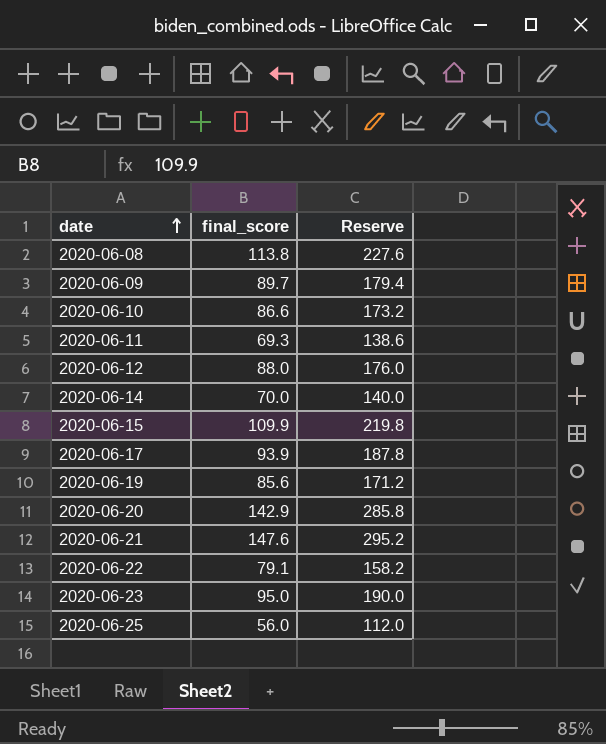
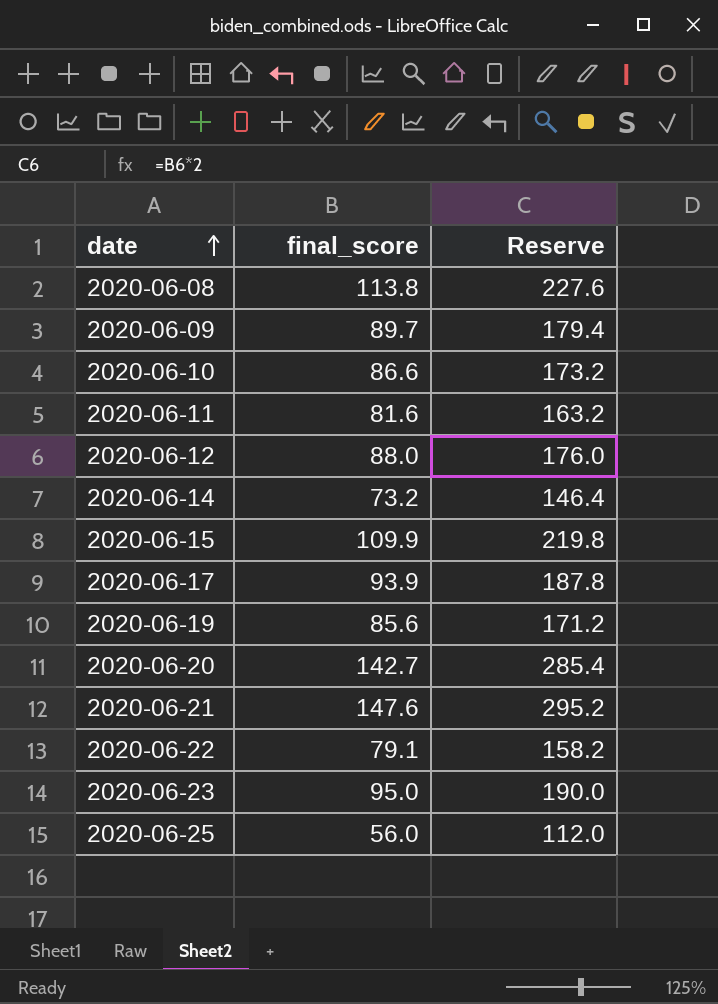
2020-06-11 | final_score: 69.3 -> 81.6
2020-06-11 | Reserve: 138.6 -> 163.2
2020-06-14 | final_score: 70.0 -> 73.2
2020-06-14 | Reserve: 140.0 -> 146.4
2020-06-20 | final_score: 142.9 -> 142.7
2020-06-20 | Reserve: 285.8 -> 285.4

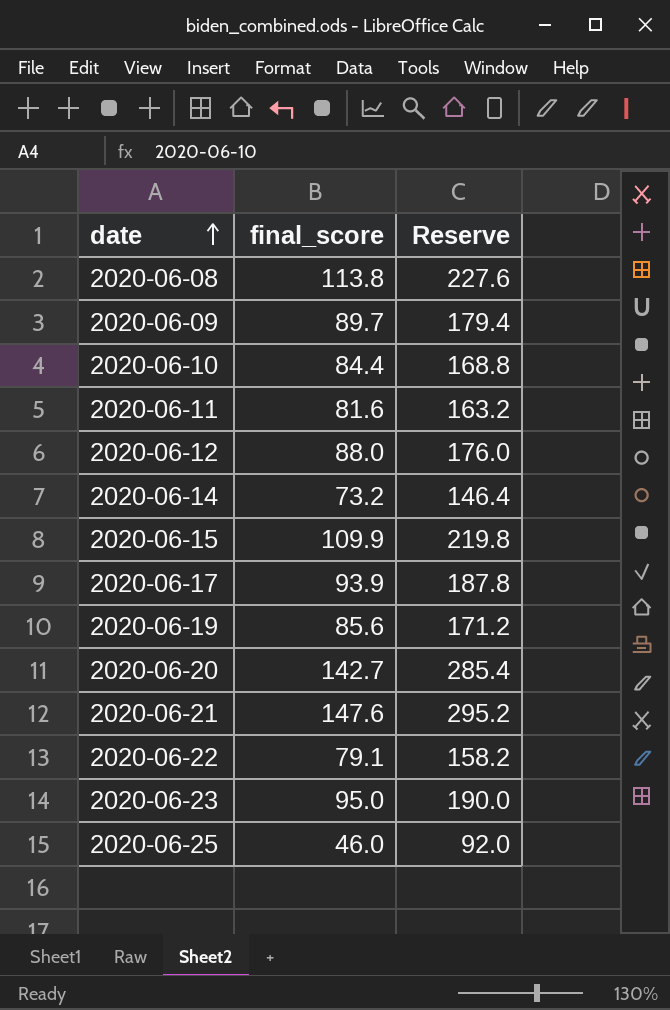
2020-06-10 | final_score: 86.6 -> 84.4
2020-06-10 | Reserve: 173.2 -> 168.8
2020-06-25 | final_score: 56.0 -> 46.0
2020-06-25 | Reserve: 112.0 -> 92.0

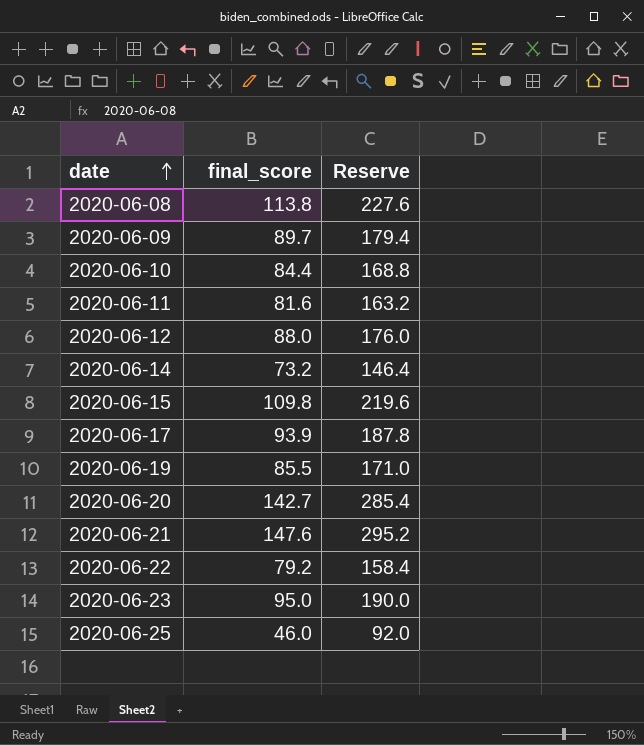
2020-06-15 | final_score: 109.9 -> 109.8
2020-06-15 | Reserve: 219.8 -> 219.6
2020-06-19 | final_score: 85.6 -> 85.5
2020-06-19 | Reserve: 171.2 -> 171.0
2020-06-22 | final_score: 79.1 -> 79.2
2020-06-22 | Reserve: 158.2 -> 158.4

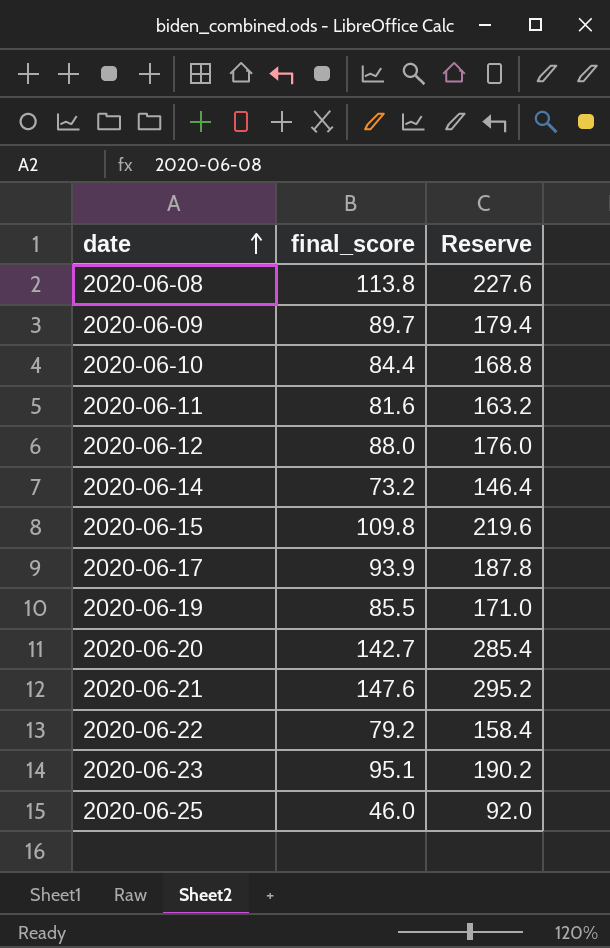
2020-06-23 | final_score: 95.0 -> 95.1
2020-06-23 | Reserve: 190.0 -> 190.2

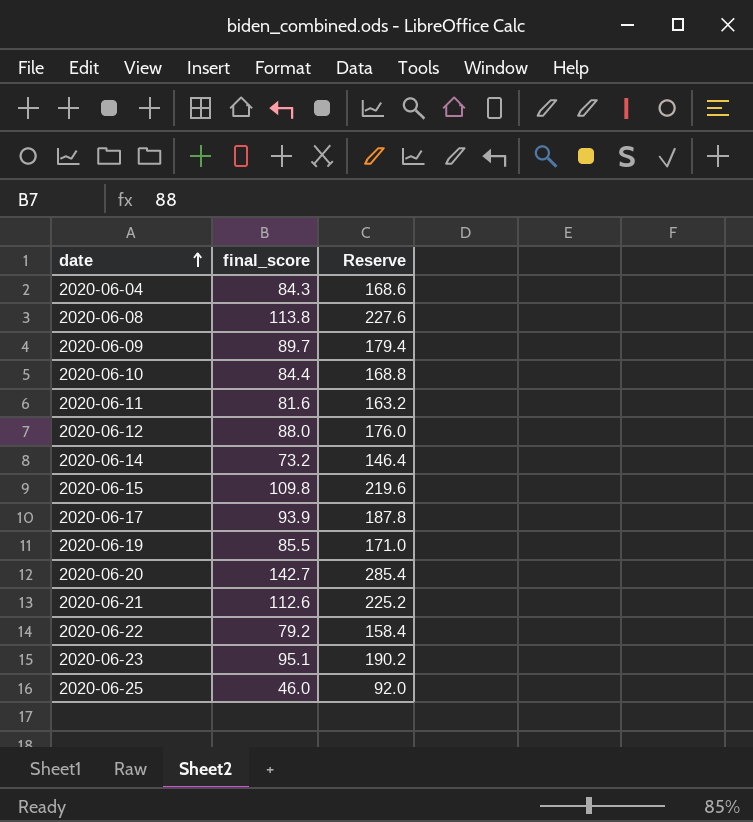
row 2020-06-04: none -> 84.3 | 168.6
2020-06-21 | final_score: 147.6 -> 112.6
2020-06-21 | Reserve: 295.2 -> 225.2

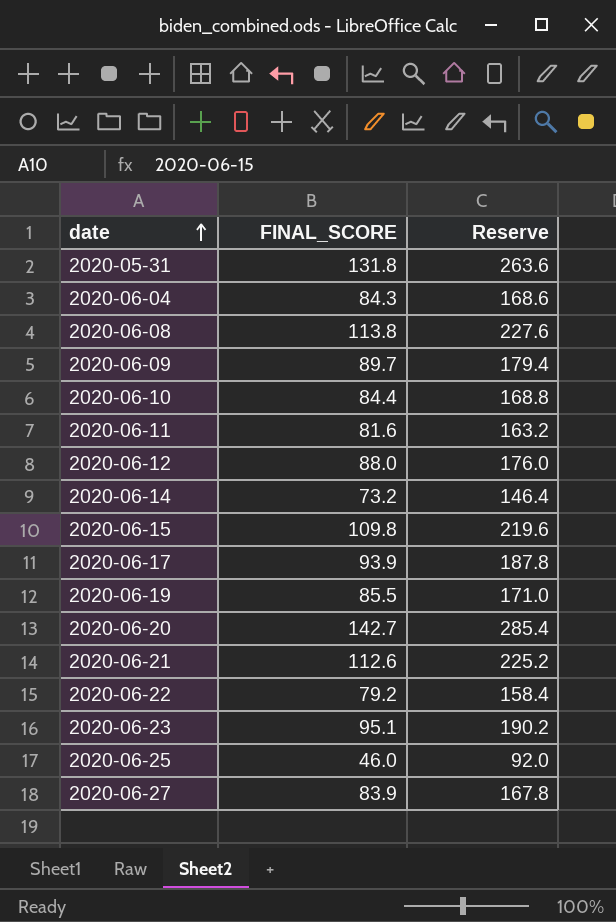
column name: final_score -> FINAL_SCORE
row 2020-05-31: none -> 131.8 | 263.6
row 2020-06-27: none -> 83.9 | 167.8

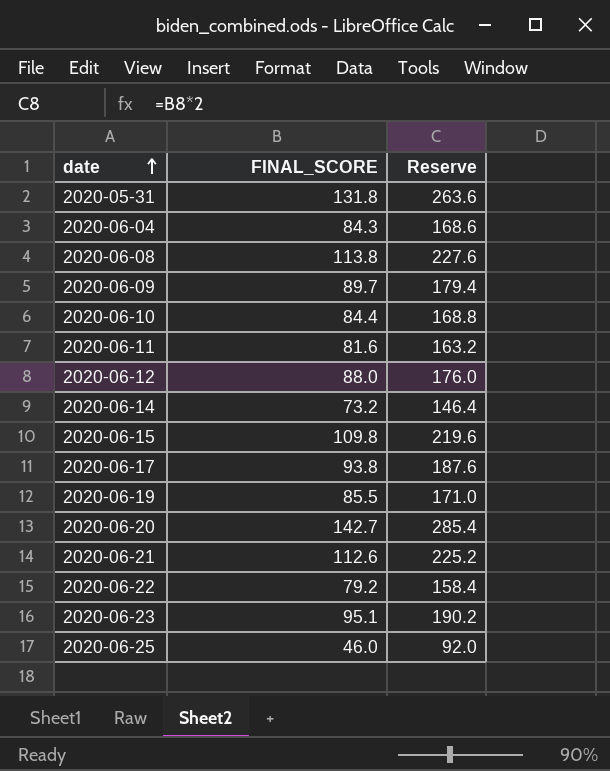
row 2020-06-27: 83.9 | 167.8 -> none
2020-06-17 | FINAL_SCORE: 93.9 -> 93.8
2020-06-17 | Reserve: 187.8 -> 187.6

